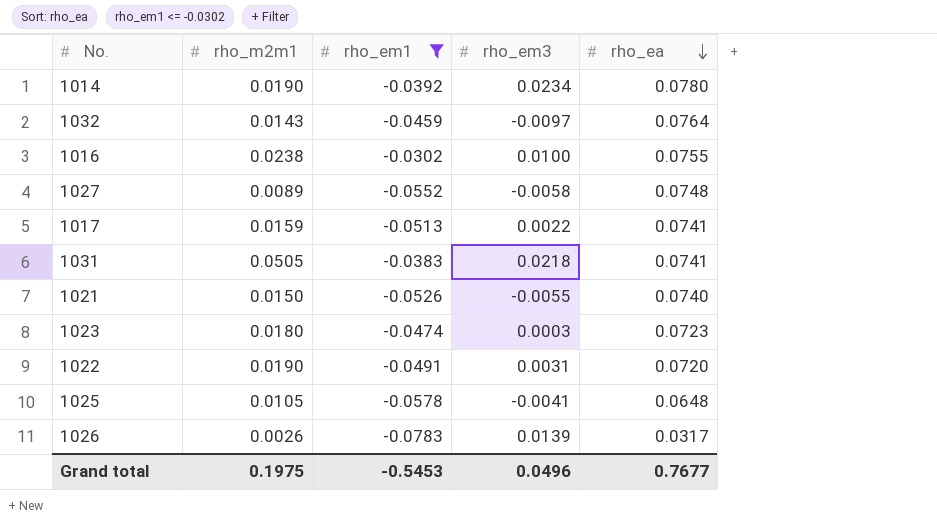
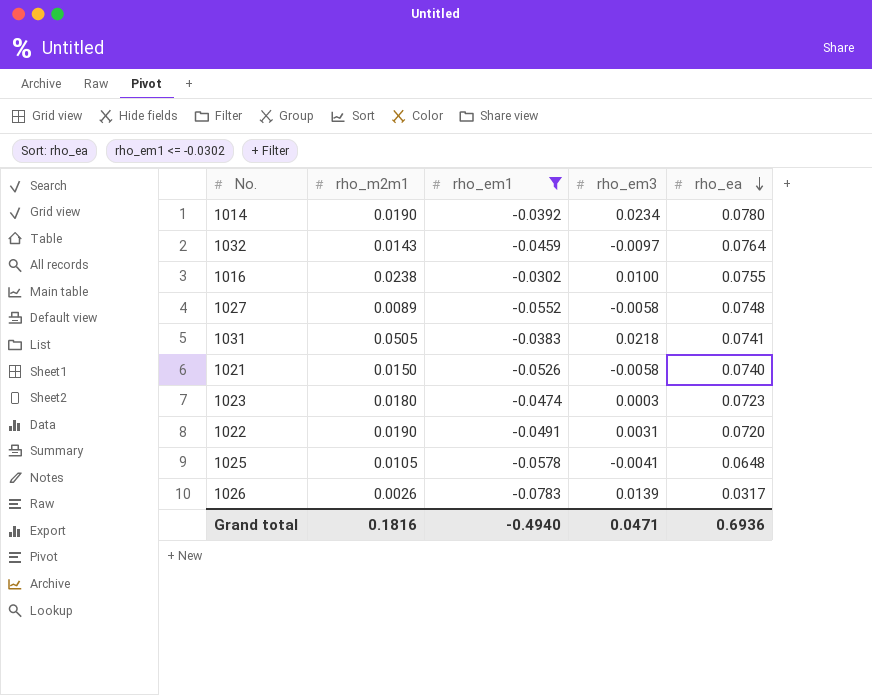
row 1017: 0.0159 | -0.0513 | 0.0022 | 0.0741 -> none
1021 | rho_em3: -0.0055 -> -0.0058
Grand total | rho_m2m1: 0.1975 -> 0.1816
Grand total | rho_em1: -0.5453 -> -0.4940
Grand total | rho_em3: 0.0496 -> 0.0471
Grand total | rho_ea: 0.7677 -> 0.6936

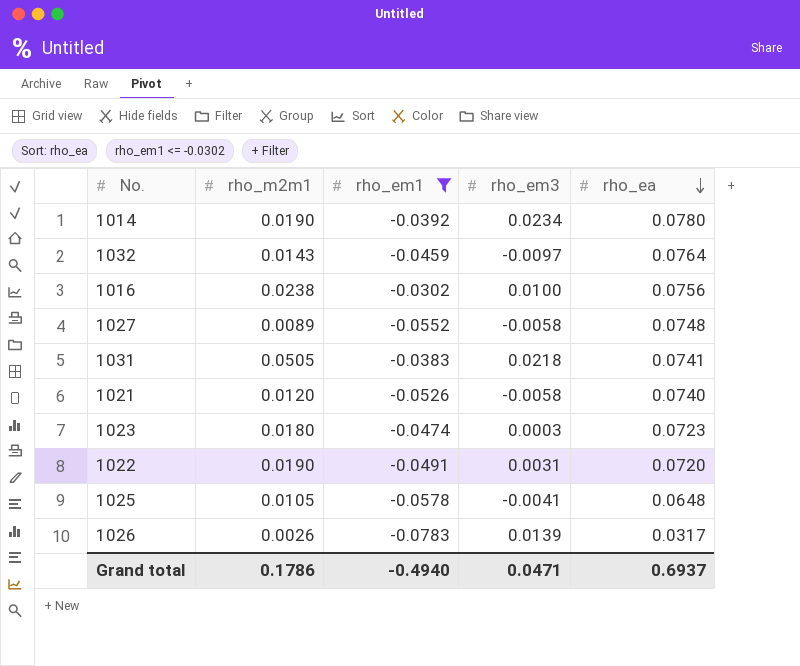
1016 | rho_ea: 0.0755 -> 0.0756
1021 | rho_m2m1: 0.0150 -> 0.0120
Grand total | rho_m2m1: 0.1816 -> 0.1786
Grand total | rho_ea: 0.6936 -> 0.6937

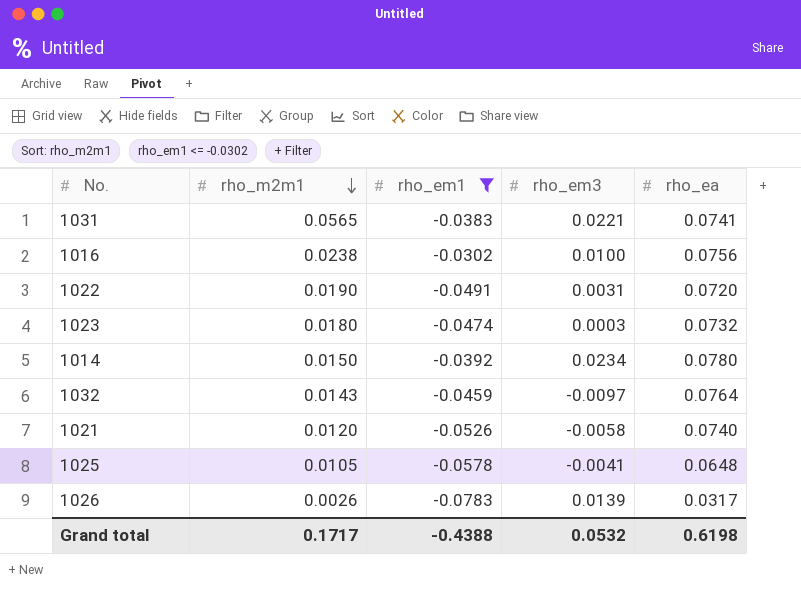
row order: rho_ea descending -> rho_m2m1 descending
row 1027: 0.0089 | -0.0552 | -0.0058 | 0.0748 -> none
1031 | rho_m2m1: 0.0505 -> 0.0565
1031 | rho_em3: 0.0218 -> 0.0221
1023 | rho_ea: 0.0723 -> 0.0732
1014 | rho_m2m1: 0.0190 -> 0.0150
Grand total | rho_m2m1: 0.1786 -> 0.1717
Grand total | rho_em1: -0.4940 -> -0.4388
Grand total | rho_em3: 0.0471 -> 0.0532
Grand total | rho_ea: 0.6937 -> 0.6198

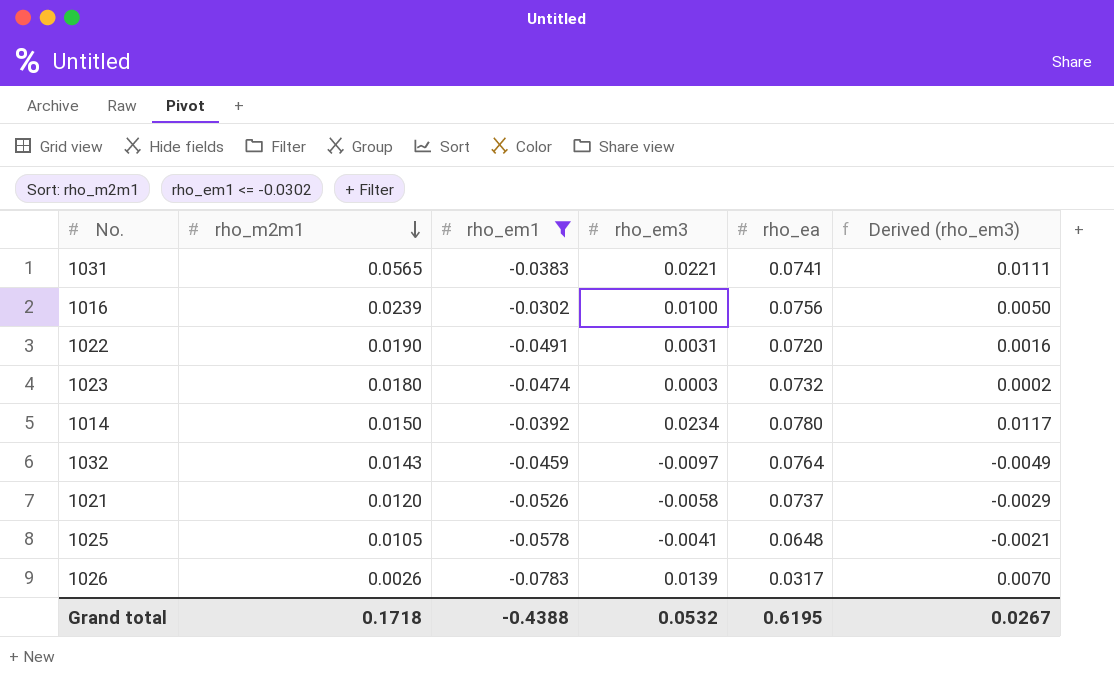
column Derived (rho_em3) | formula: none -> [rho_em3] * 0.5
1016 | rho_m2m1: 0.0238 -> 0.0239
1021 | rho_ea: 0.0740 -> 0.0737
Grand total | rho_m2m1: 0.1717 -> 0.1718
Grand total | rho_ea: 0.6198 -> 0.6195

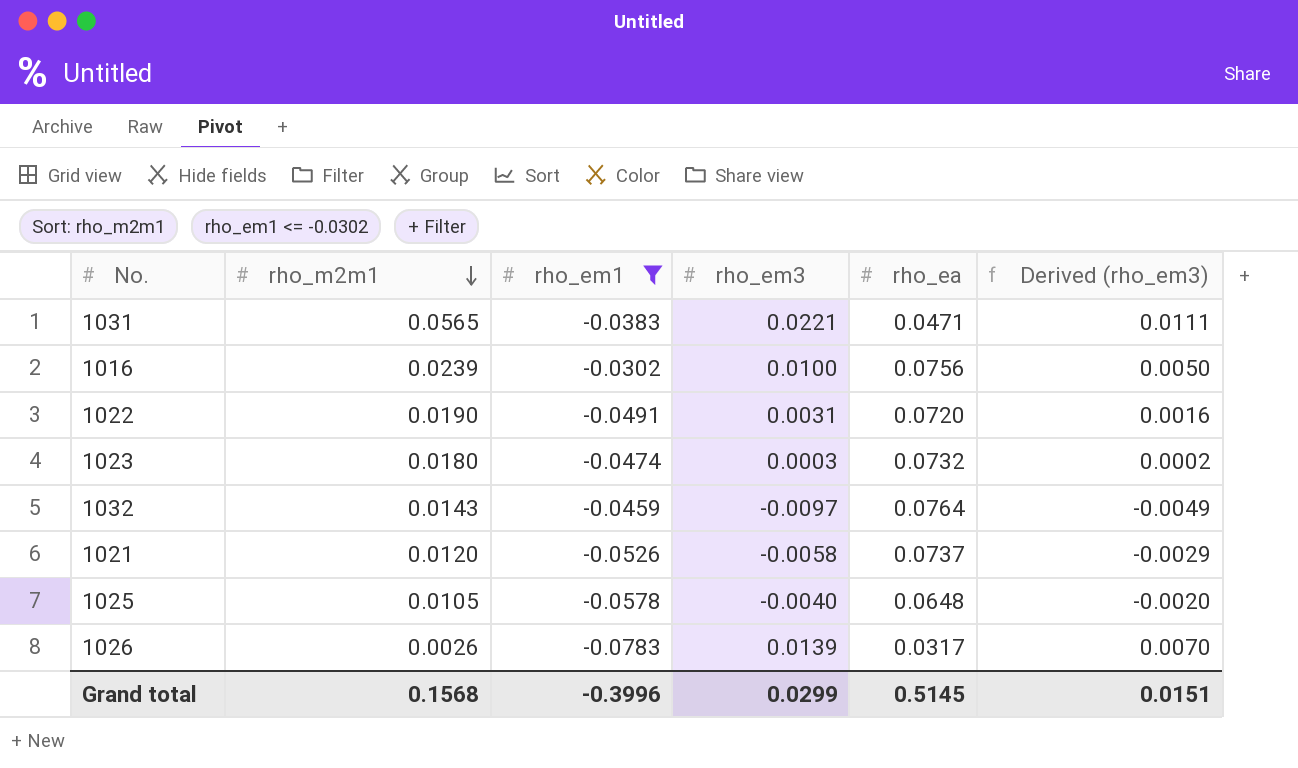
row 1014: 0.0150 | -0.0392 | 0.0234 | 0.0780 | 0.0117 -> none
1031 | rho_ea: 0.0741 -> 0.0471
1025 | rho_em3: -0.0041 -> -0.0040
1025 | Derived (rho_em3): -0.0021 -> -0.0020
Grand total | rho_m2m1: 0.1718 -> 0.1568
Grand total | rho_em1: -0.4388 -> -0.3996
Grand total | rho_em3: 0.0532 -> 0.0299
Grand total | rho_ea: 0.6195 -> 0.5145
Grand total | Derived (rho_em3): 0.0267 -> 0.0151

